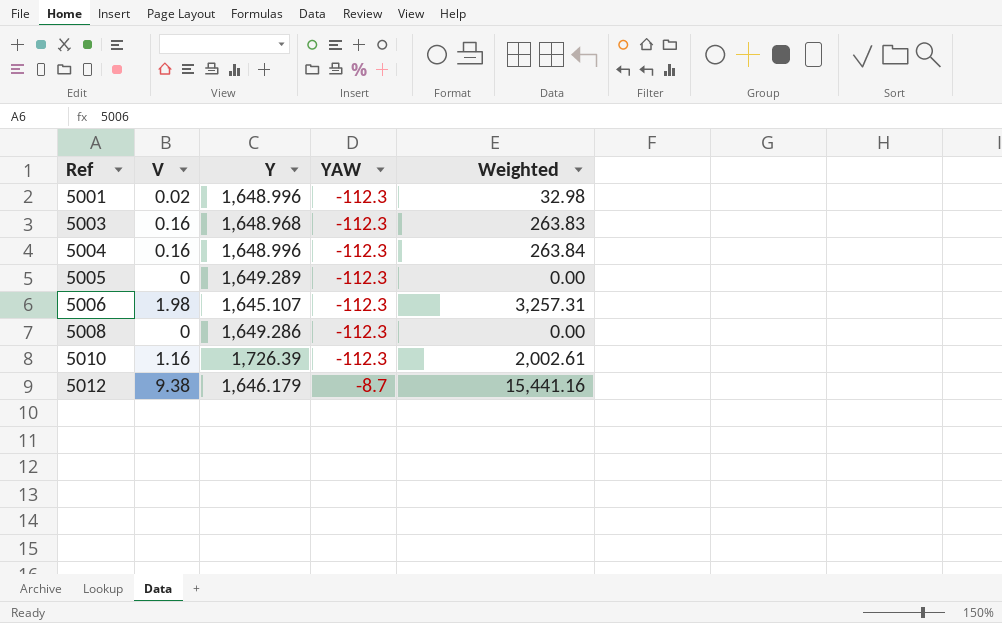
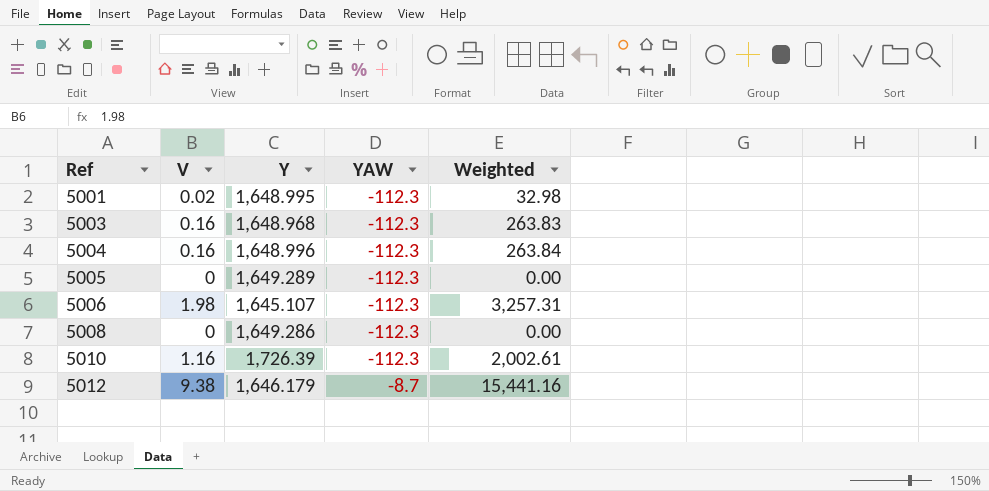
5001 | Y: 1,648.996 -> 1,648.995

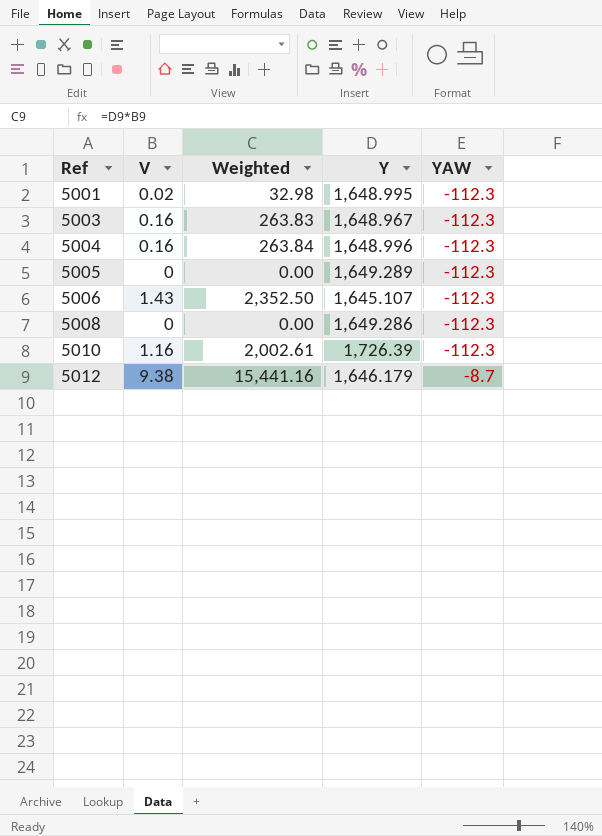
column Weighted | position: 5 -> 3
5003 | Y: 1,648.968 -> 1,648.967
5006 | V: 1.98 -> 1.43
5006 | Weighted: 3,257.31 -> 2,352.50

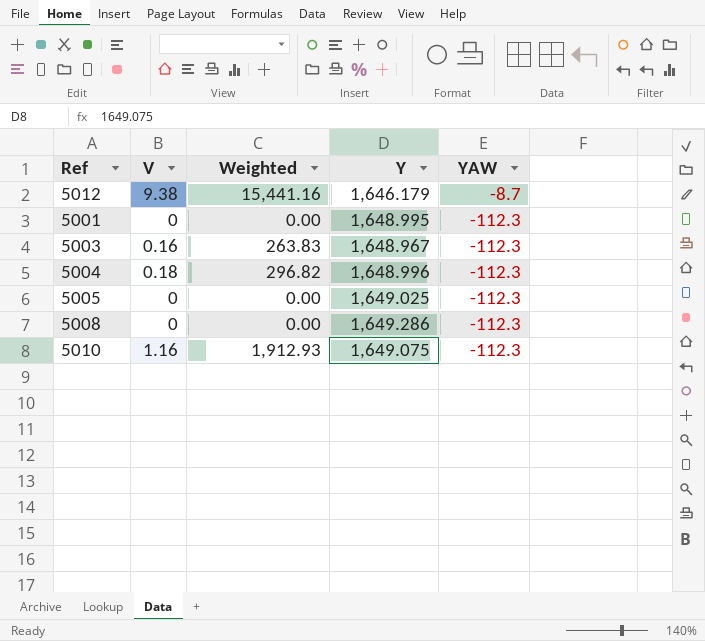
row order: Ref ascending -> YAW descending
row 5006: 1.43 | 2,352.50 | 1,645.107 | -112.3 -> none
5001 | V: 0.02 -> 0
5001 | Weighted: 32.98 -> 0.00
5004 | V: 0.16 -> 0.18
5004 | Weighted: 263.84 -> 296.82
5005 | Y: 1,649.289 -> 1,649.025
5010 | Weighted: 2,002.61 -> 1,912.93
5010 | Y: 1,726.39 -> 1,649.075

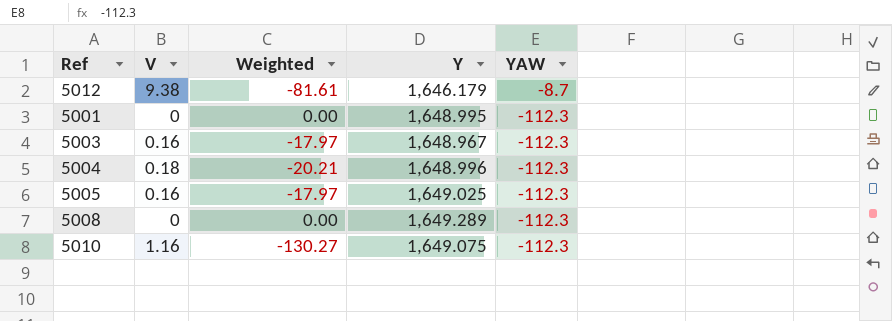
column Weighted | formula: [V] * [Y] -> [V] * [YAW]
5005 | V: 0 -> 0.16
5008 | Y: 1,649.286 -> 1,649.289

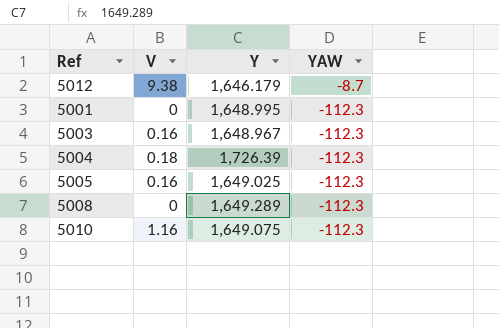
column Weighted | formula: [V] * [YAW] -> none
5004 | Y: 1,648.996 -> 1,726.39

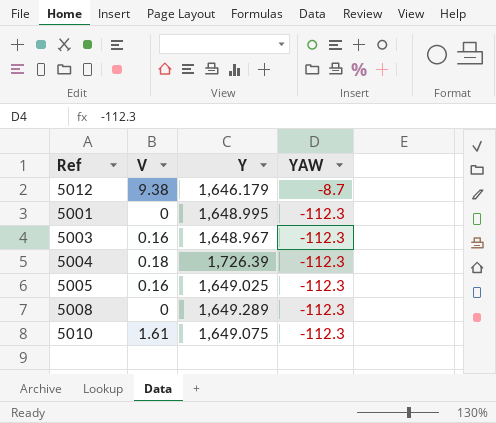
5010 | V: 1.16 -> 1.61

